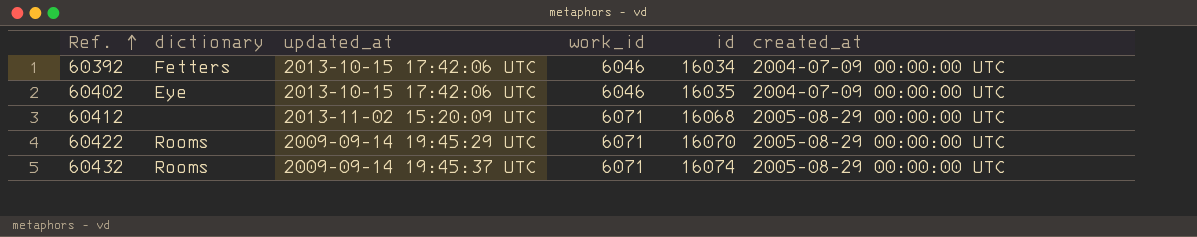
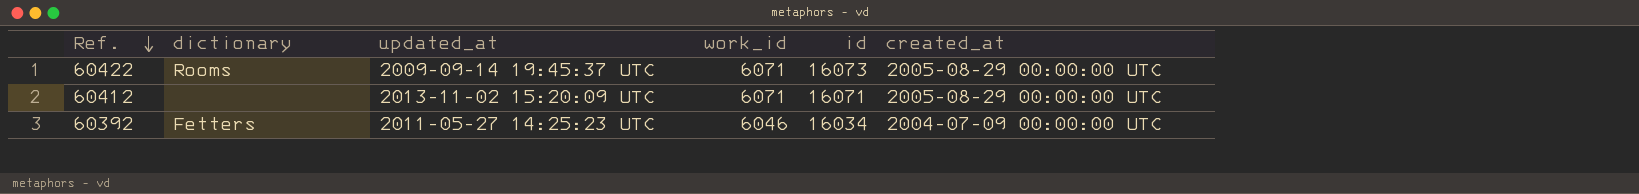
row order: Ref. ascending -> Ref. descending
row 60402: Eye | 2013-10-15 17:42:06 UTC | 6046 | 16035 | 2004-07-09 00:00:00 UTC -> none
row 60432: Rooms | 2009-09-14 19:45:37 UTC | 6071 | 16074 | 2005-08-29 00:00:00 UTC -> none
60422 | updated_at: 2009-09-14 19:45:29 UTC -> 2009-09-14 19:45:37 UTC
60422 | id: 16070 -> 16073
60412 | id: 16068 -> 16071
60392 | updated_at: 2013-10-15 17:42:06 UTC -> 2011-05-27 14:25:23 UTC

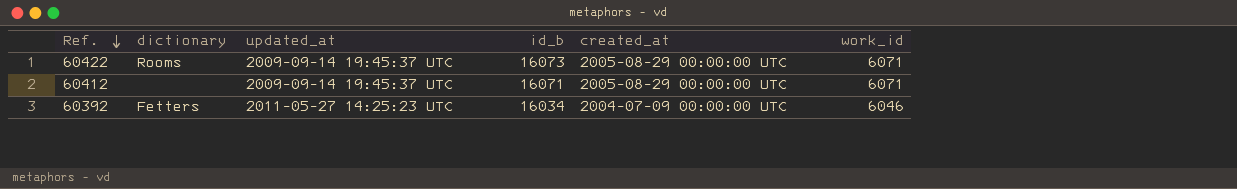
column name: id -> id_b
column work_id | position: 4 -> 6
60412 | updated_at: 2013-11-02 15:20:09 UTC -> 2009-09-14 19:45:37 UTC

